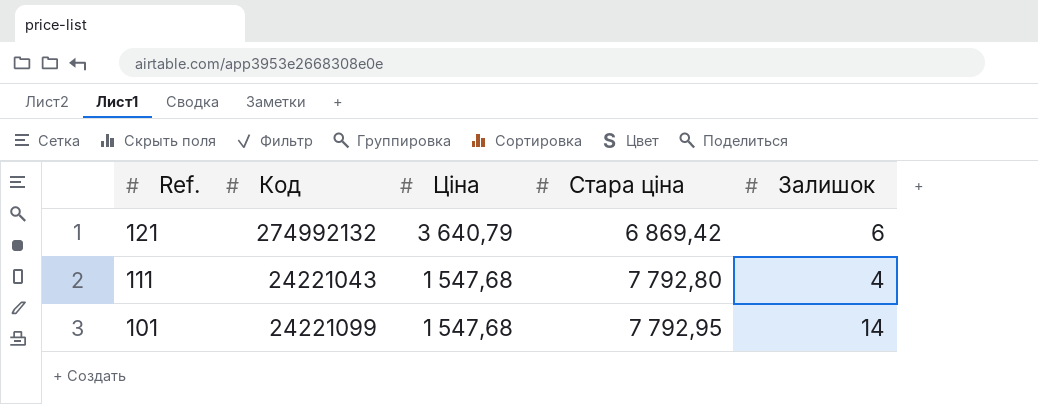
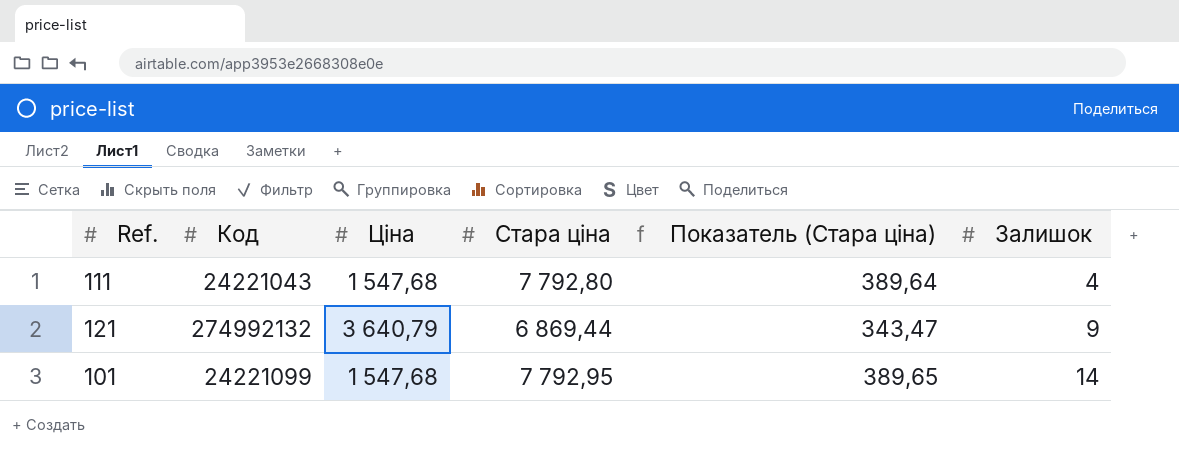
row order: Ref. descending -> Залишок ascending
column Показатель (Стара ціна) | formula: none -> [Стара ціна] * 0,05
121 | Стара ціна: 6 869,42 -> 6 869,44
121 | Залишок: 6 -> 9

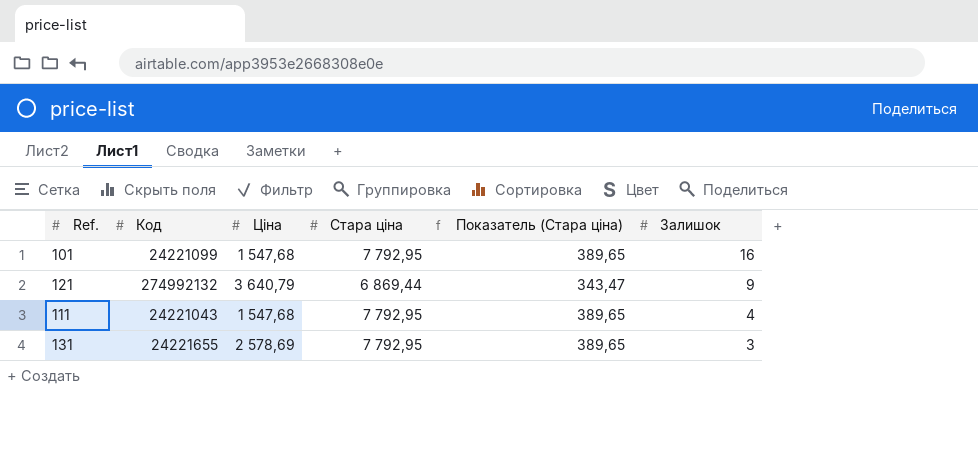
row order: Залишок ascending -> Залишок descending
101 | Залишок: 14 -> 16
111 | Стара ціна: 7 792,80 -> 7 792,95
111 | Показатель (Стара ціна): 389,64 -> 389,65
row 131: none -> 24221655 | 2 578,69 | 7 792,95 | 389,65 | 3

